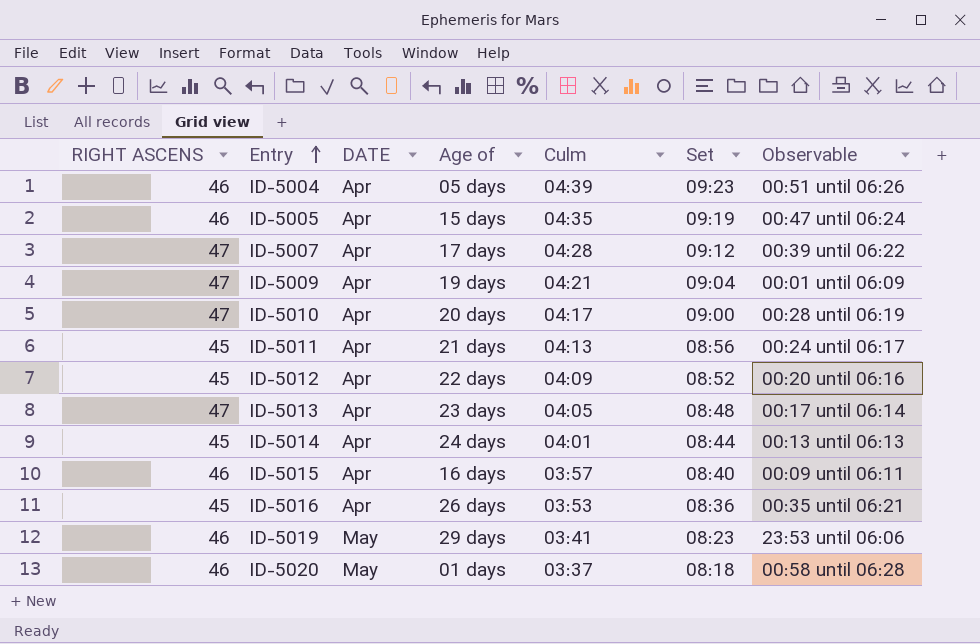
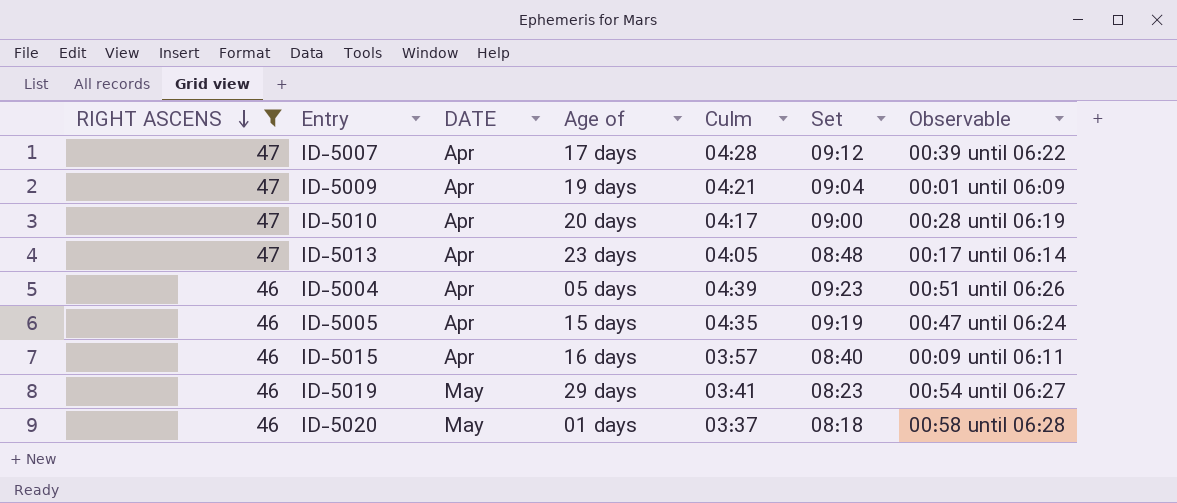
filter: none -> RIGHT ASCENS != 45
row order: Entry ascending -> RIGHT ASCENS descending
ID-5019 | Observable: 23:53 until 06:06 -> 00:54 until 06:27

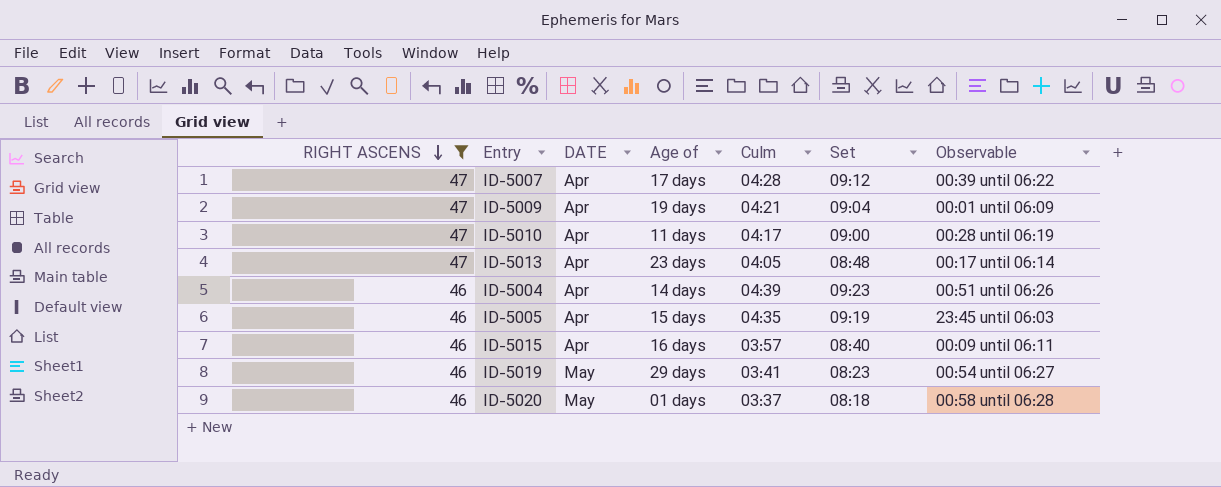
ID-5010 | Age of: 20 days -> 11 days
ID-5004 | Age of: 05 days -> 14 days
ID-5005 | Observable: 00:47 until 06:24 -> 23:45 until 06:03

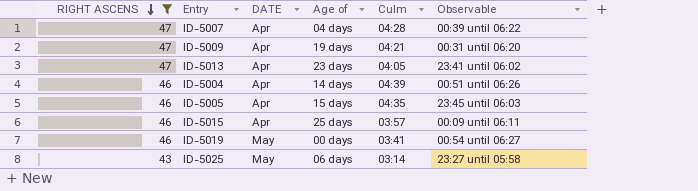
column Set | position: 6 -> none
row ID-5010: 47 | Apr | 11 days | 04:17 | 09:00 | 00:28 until 06:19 -> none
row ID-5020: 46 | May | 01 days | 03:37 | 08:18 | 00:58 until 06:28 -> none
ID-5007 | Age of: 17 days -> 04 days
ID-5009 | Observable: 00:01 until 06:09 -> 00:31 until 06:20
ID-5013 | Observable: 00:17 until 06:14 -> 23:41 until 06:02
ID-5015 | Age of: 16 days -> 25 days
ID-5019 | Age of: 29 days -> 00 days
row ID-5025: none -> 43 | May | 06 days | 03:14 | 23:27 until 05:58

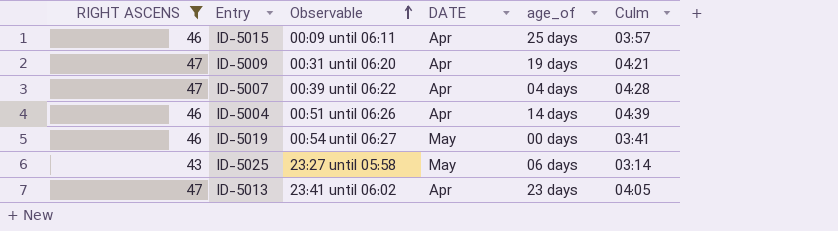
row order: RIGHT ASCENS descending -> Observable ascending
column Observable | position: 6 -> 3
column name: Age of -> age_of
row ID-5005: 46 | Apr | 15 days | 04:35 | 23:45 until 06:03 -> none

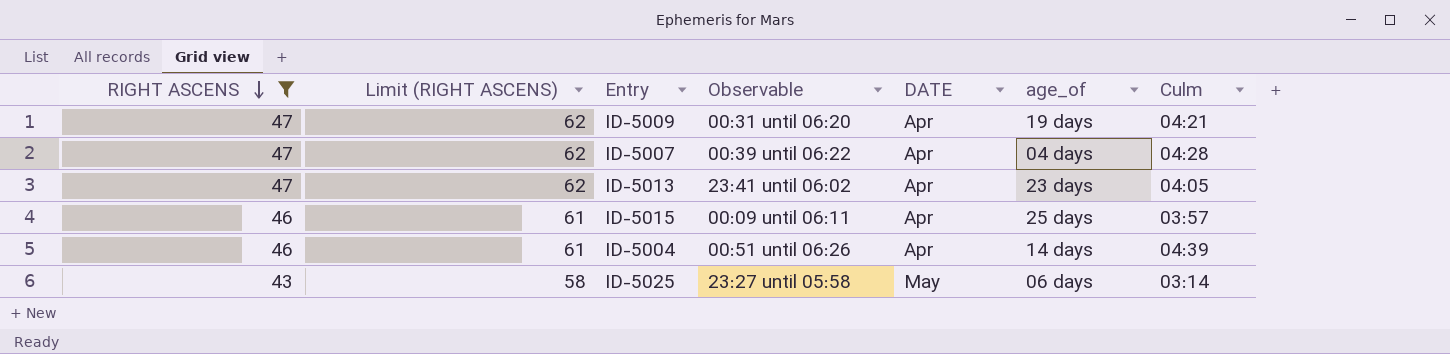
row order: Observable ascending -> RIGHT ASCENS descending
column Limit (RIGHT ASCENS) | formula: none -> [RIGHT ASCENS] + 15
row ID-5019: 46 | 00:54 until 06:27 | May | 00 days | 03:41 -> none

